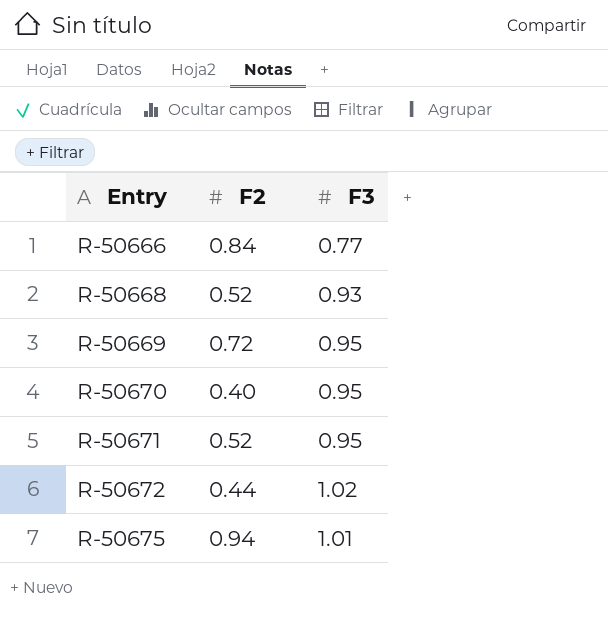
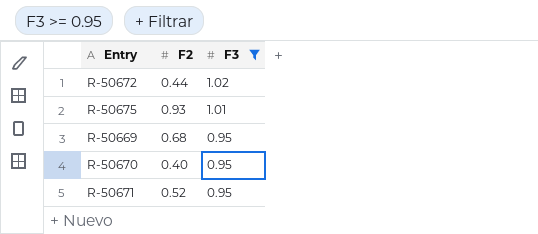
filter: none -> F3 >= 0.95
row order: Entry ascending -> F3 descending
R-50675 | F2: 0.94 -> 0.93
R-50669 | F2: 0.72 -> 0.68

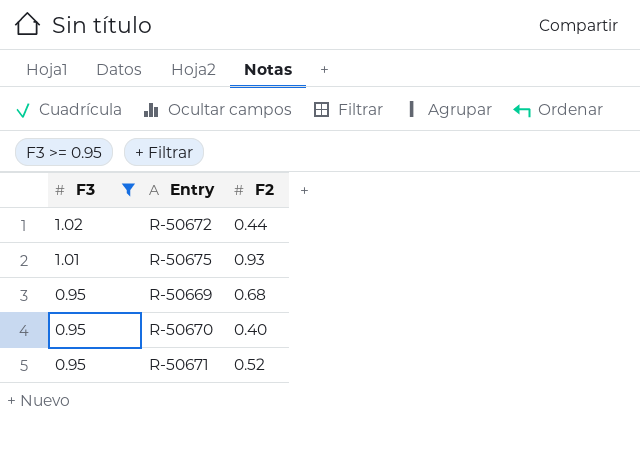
column F3 | position: 3 -> 1

